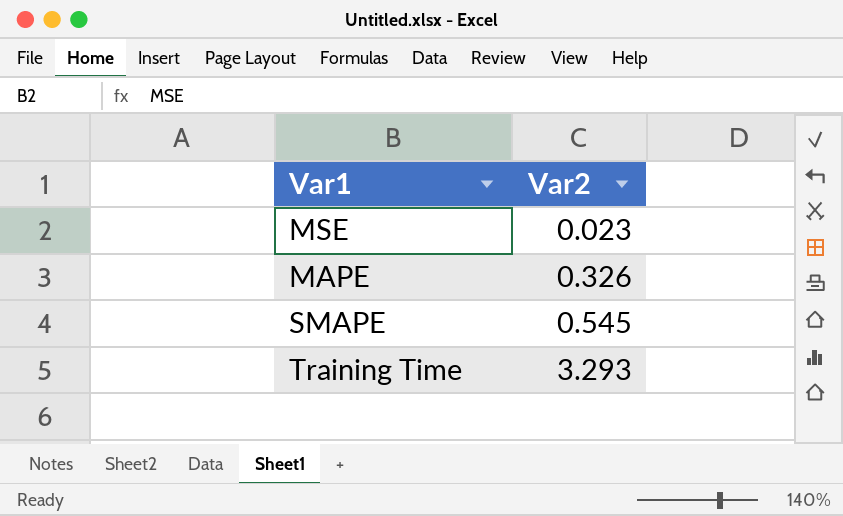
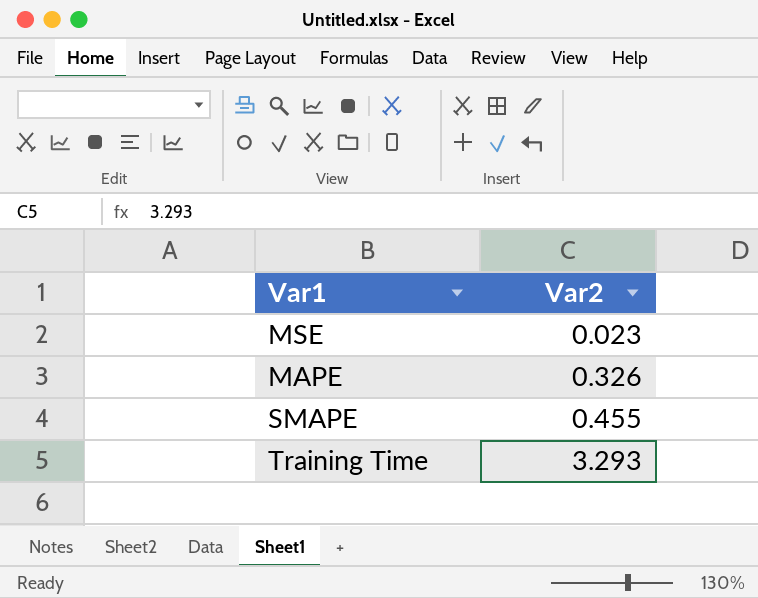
SMAPE | Var2: 0.545 -> 0.455

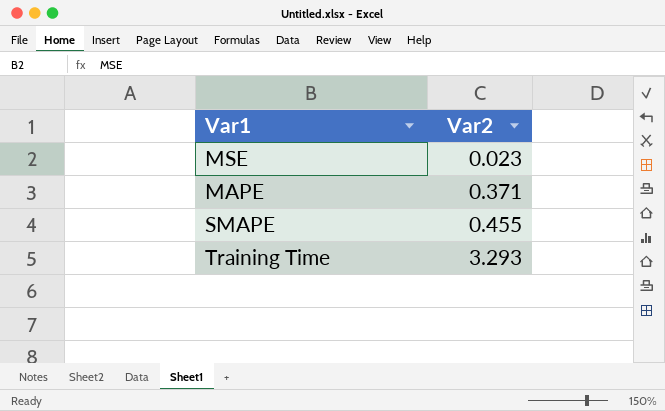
MAPE | Var2: 0.326 -> 0.371

